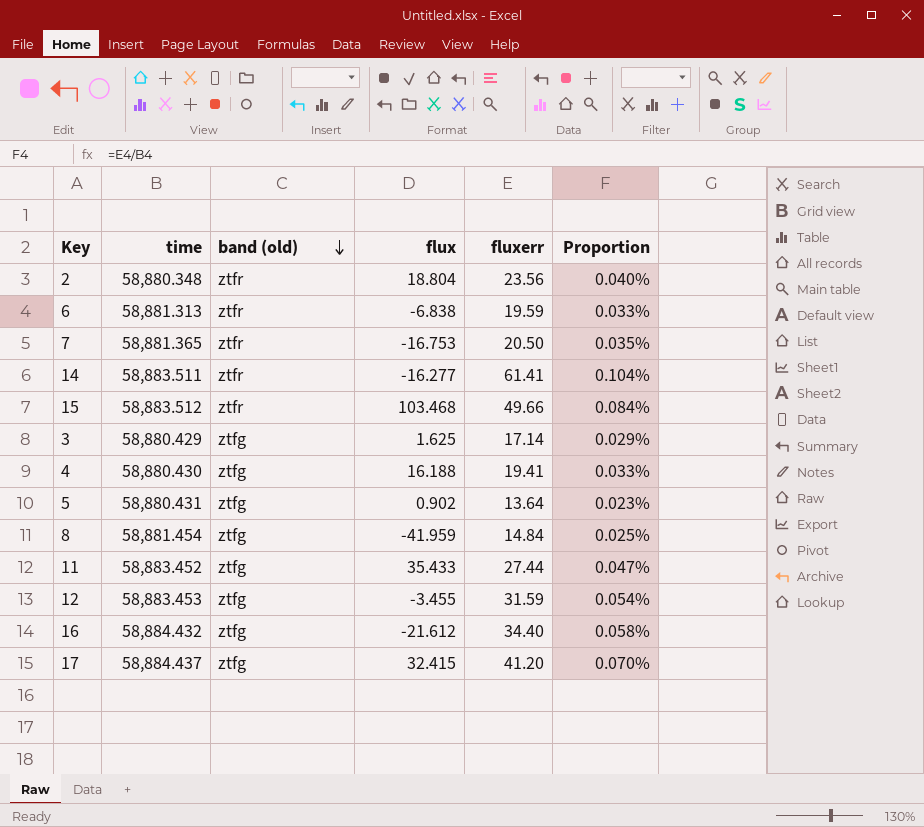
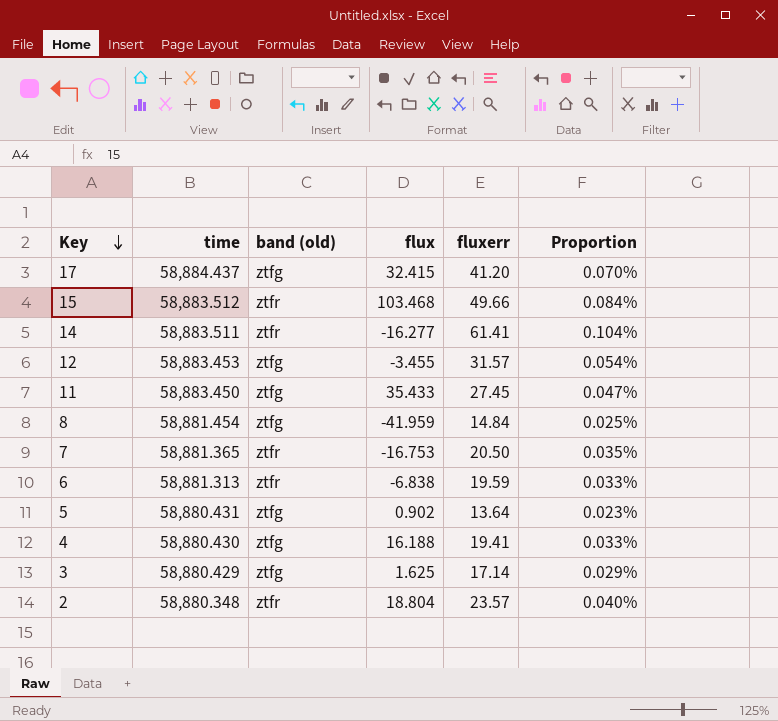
row order: band (old) descending -> Key descending
row 16: 58,884.432 | ztfg | -21.612 | 34.40 | 0.058% -> none
12 | fluxerr: 31.59 -> 31.57
11 | time: 58,883.452 -> 58,883.450
11 | fluxerr: 27.44 -> 27.45
2 | fluxerr: 23.56 -> 23.57

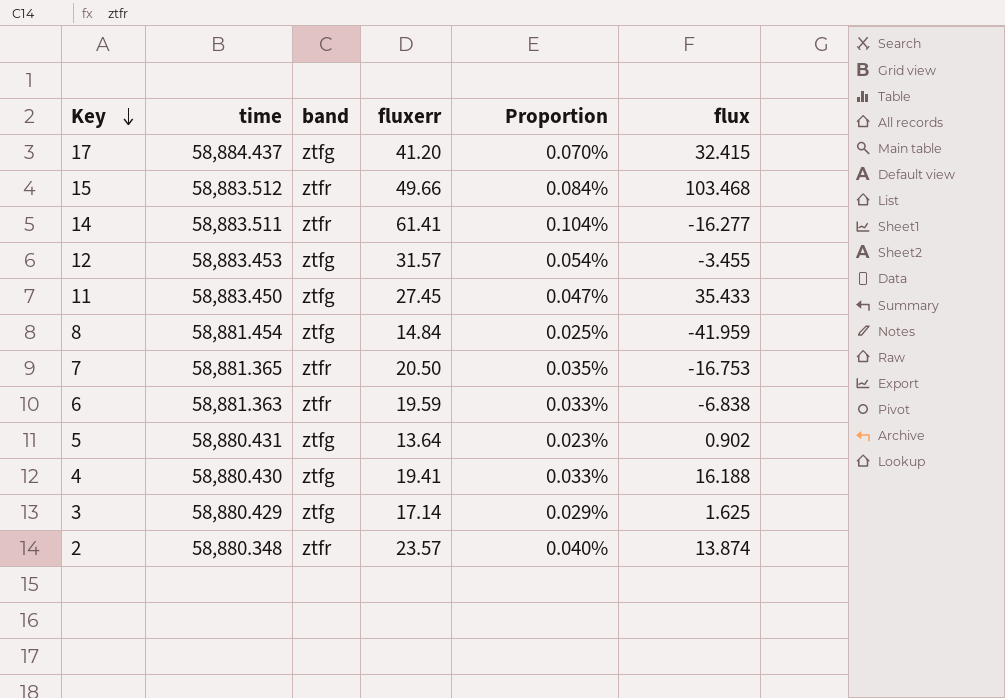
column name: band (old) -> band
column flux | position: 4 -> 6
6 | time: 58,881.313 -> 58,881.363
2 | flux: 18.804 -> 13.874

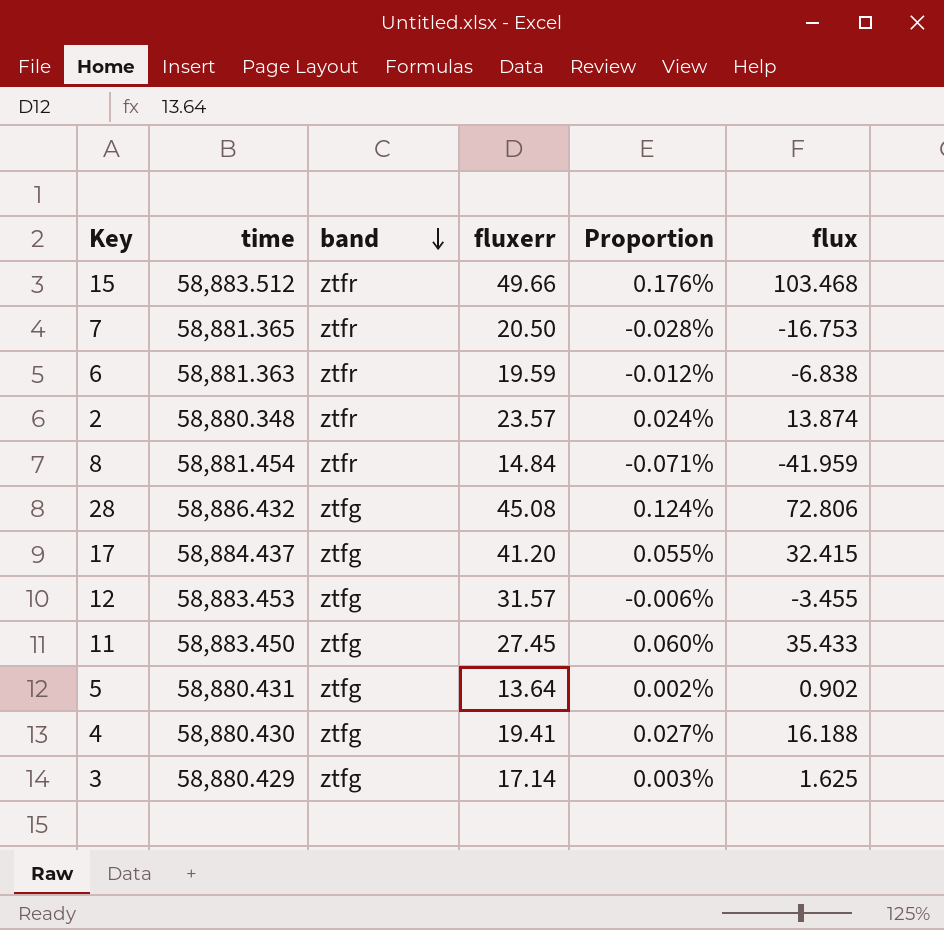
row order: Key descending -> band descending
column Proportion | formula: [fluxerr] / [time] -> [flux] / [time]
row 14: 58,883.511 | ztfr | 61.41 | 0.104% | -16.277 -> none
8 | band: ztfg -> ztfr
row 28: none -> 58,886.432 | ztfg | 45.08 | 0.124% | 72.806

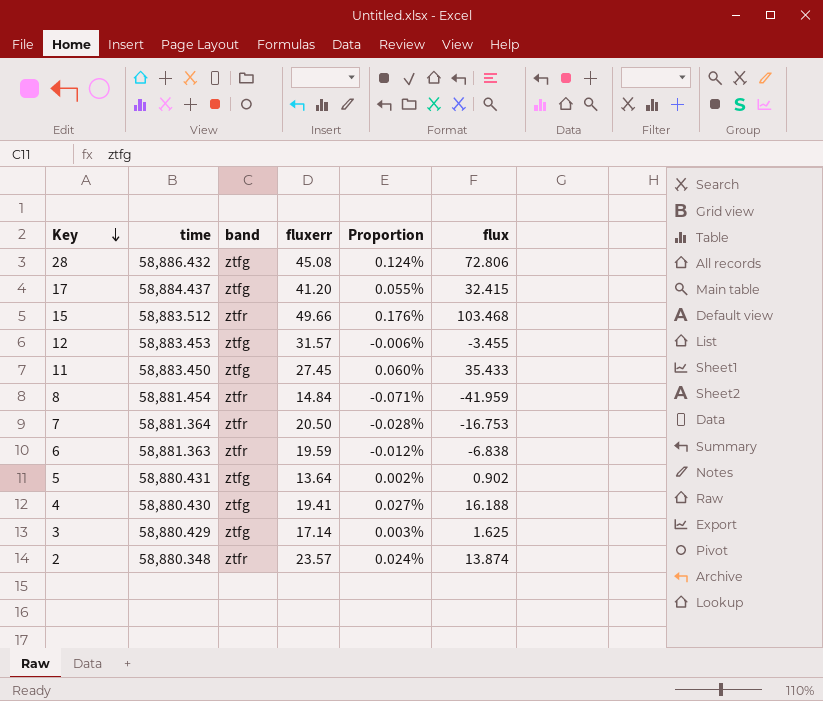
row order: band descending -> Key descending
7 | time: 58,881.365 -> 58,881.364

